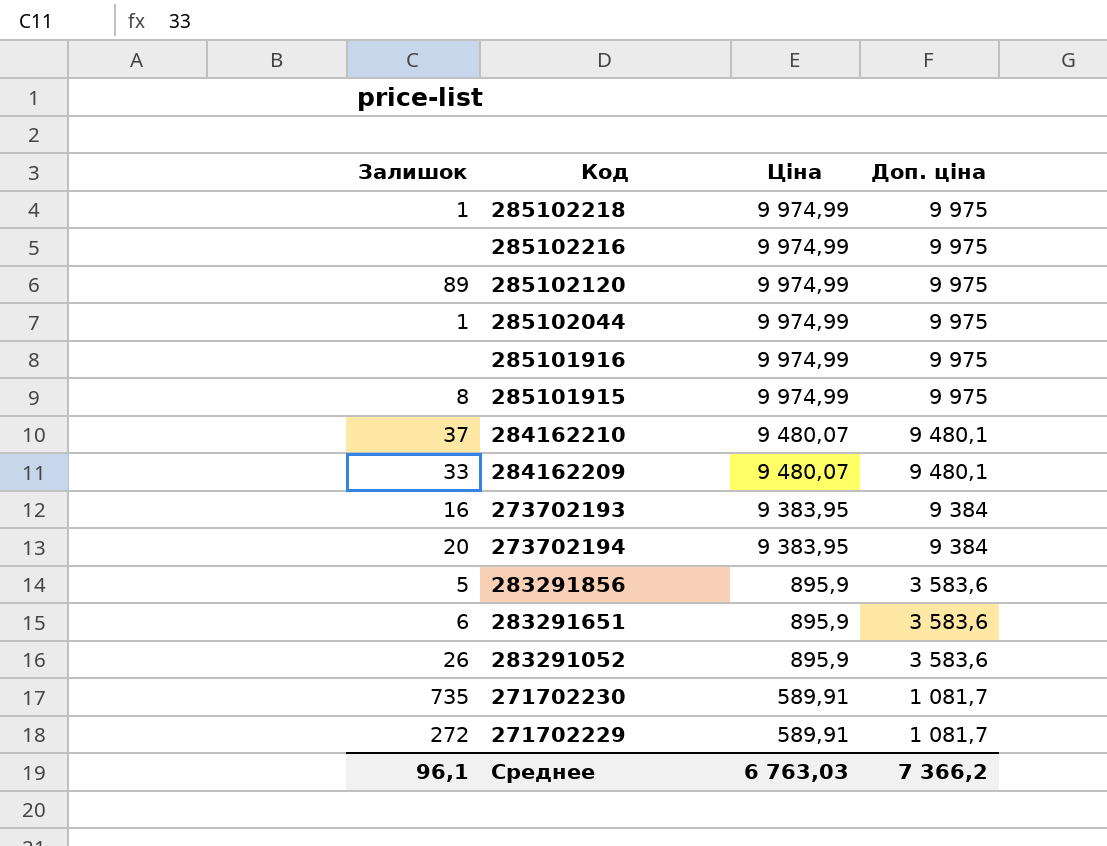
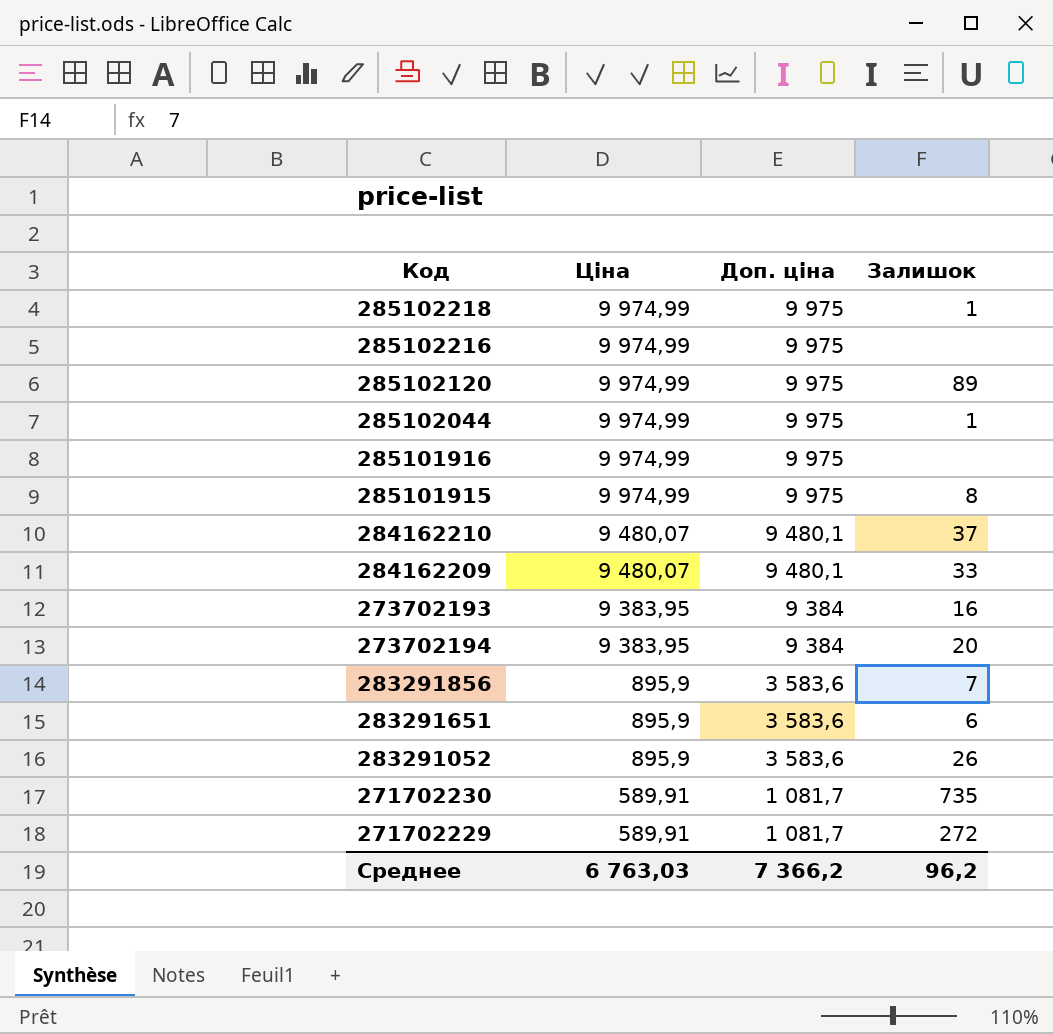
column Залишок | position: 1 -> 4
283291856 | Залишок: 5 -> 7
Среднее | Залишок: 96,1 -> 96,2

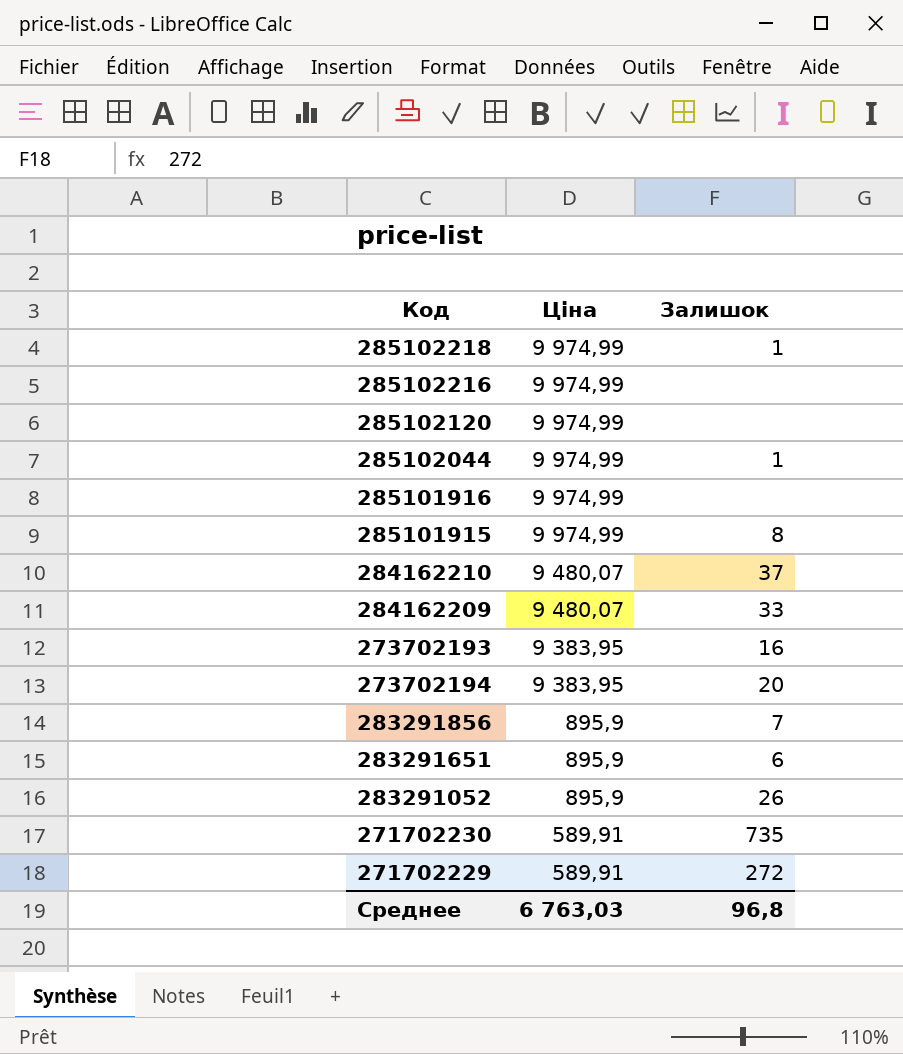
column Доп. ціна | position: 3 -> none
285102120 | Залишок: 89 -> none
Среднее | Залишок: 96,2 -> 96,8

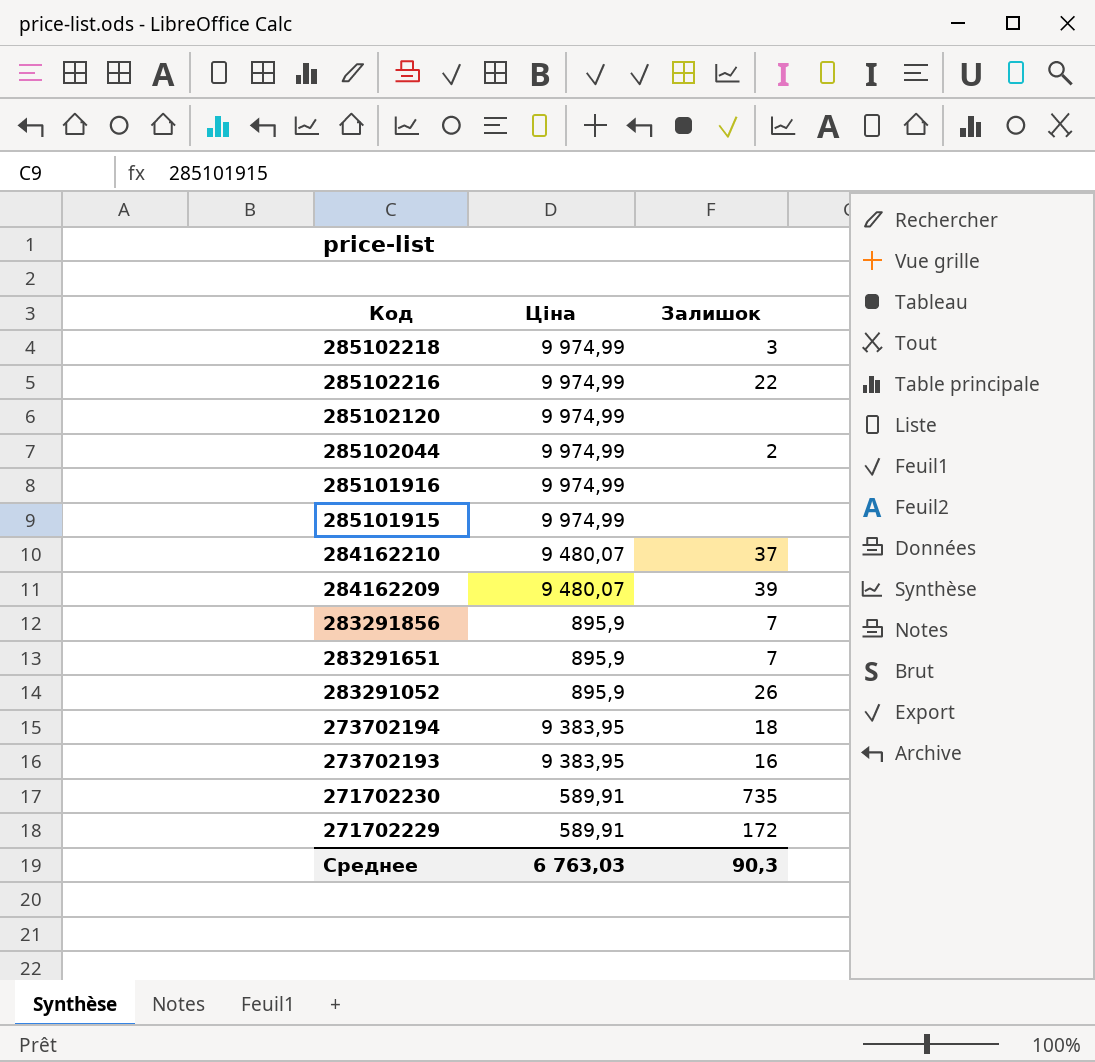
row order: Ціна descending -> Код descending
285102218 | Залишок: 1 -> 3
285102216 | Залишок: none -> 22
285102044 | Залишок: 1 -> 2
285101915 | Залишок: 8 -> none
284162209 | Залишок: 33 -> 39
283291651 | Залишок: 6 -> 7
273702194 | Залишок: 20 -> 18
271702229 | Залишок: 272 -> 172
Среднее | Залишок: 96,8 -> 90,3

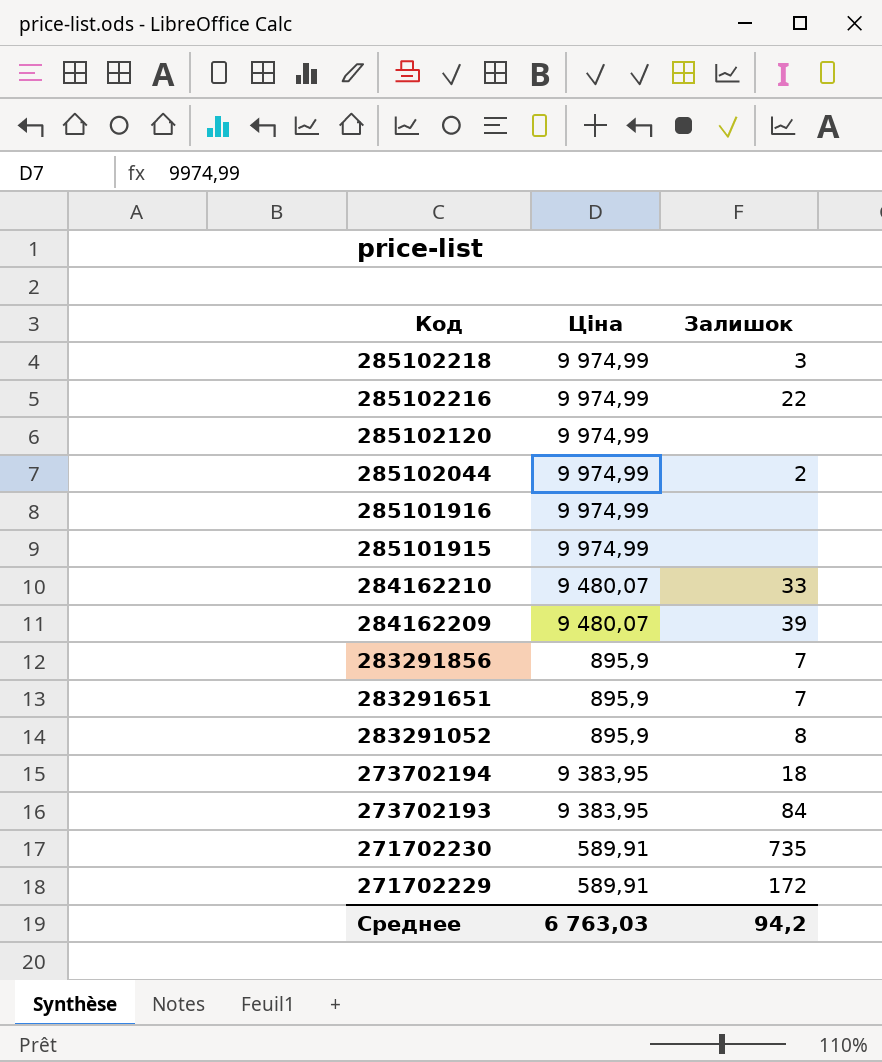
284162210 | Залишок: 37 -> 33
283291052 | Залишок: 26 -> 8
273702193 | Залишок: 16 -> 84
Среднее | Залишок: 90,3 -> 94,2

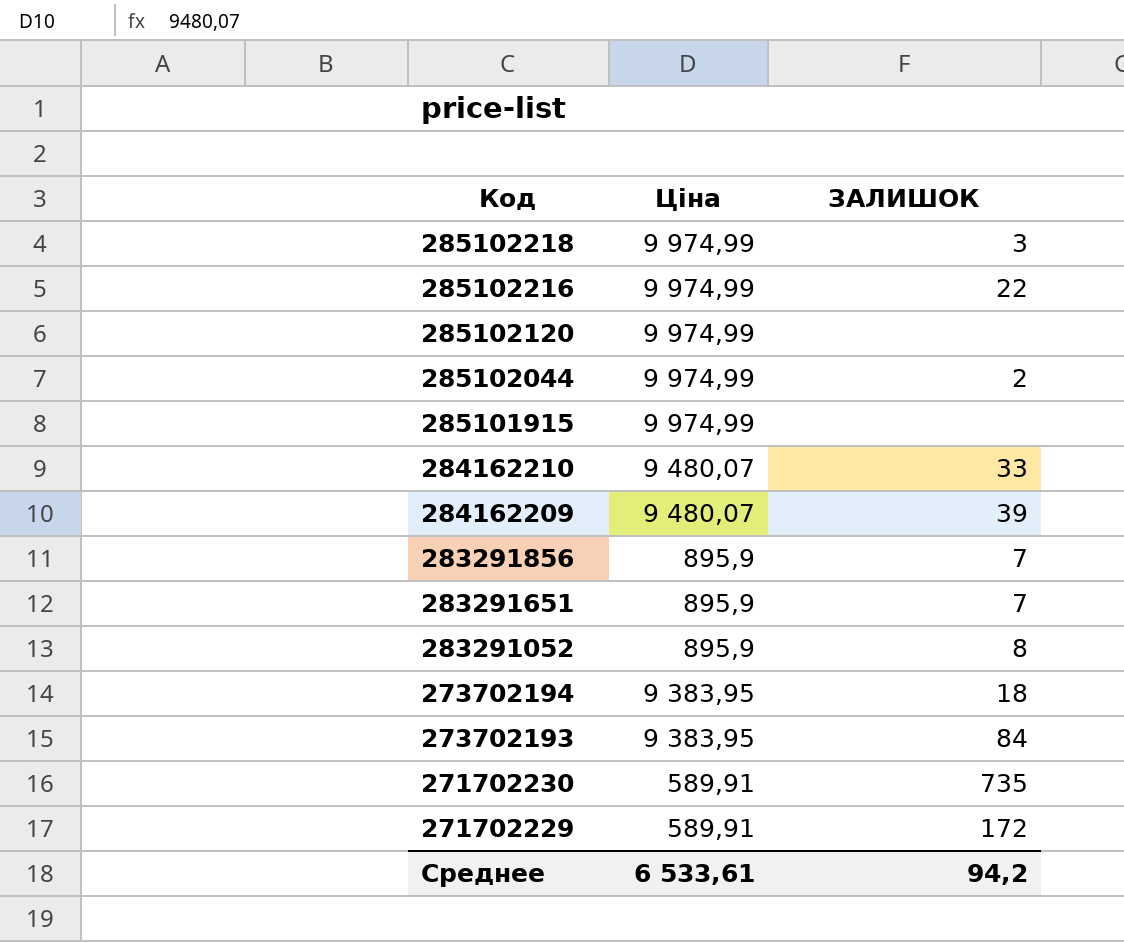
column name: Залишок -> ЗАЛИШОК
row 285101916: 9 974,99 | none -> none
Среднее | Ціна: 6 763,03 -> 6 533,61

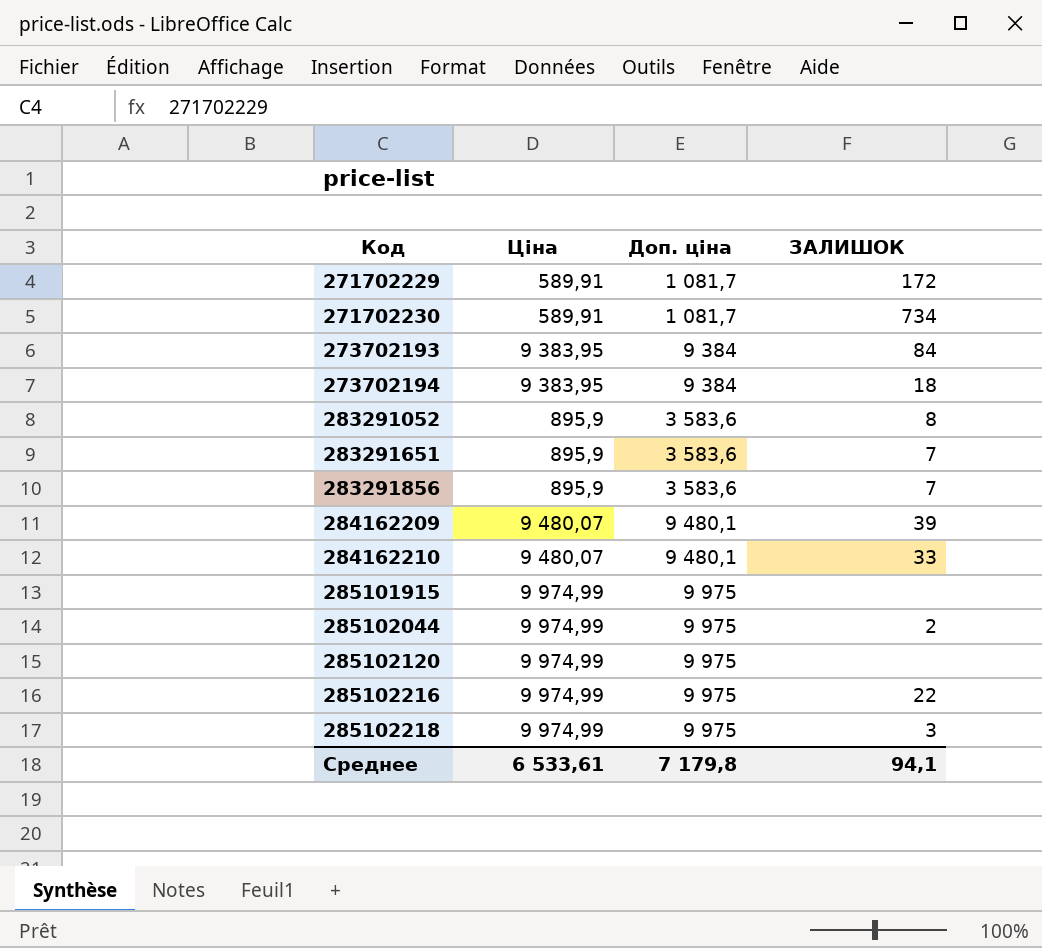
row order: Код descending -> Код ascending
column Доп. ціна | position: none -> 3
271702230 | ЗАЛИШОК: 735 -> 734
Среднее | ЗАЛИШОК: 94,2 -> 94,1

